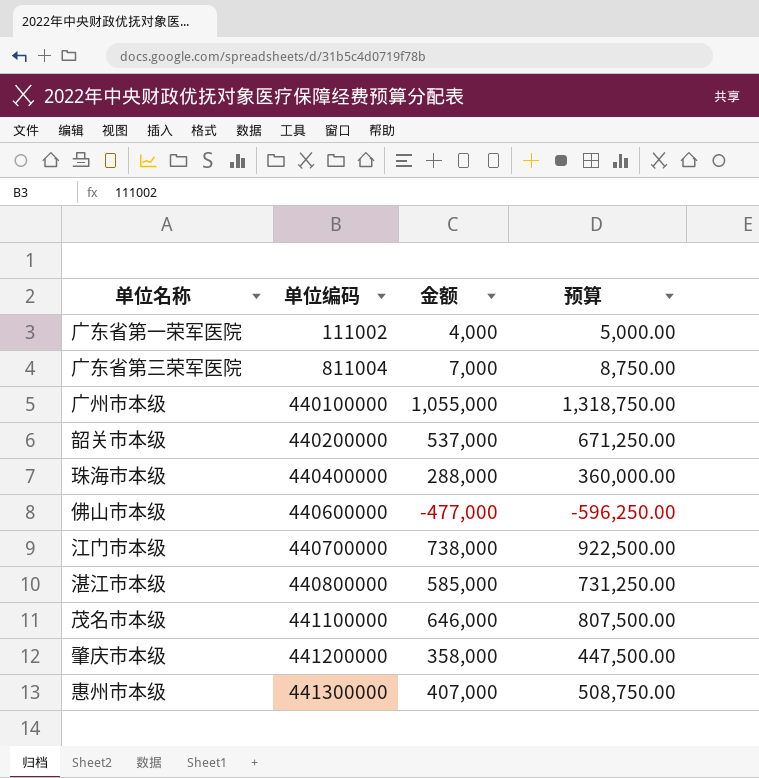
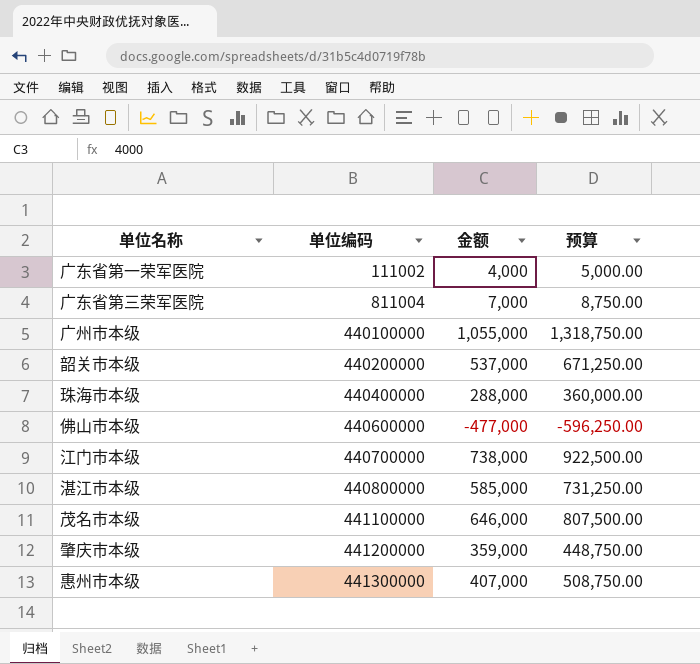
肇庆市本级 | 金额: 358,000 -> 359,000
肇庆市本级 | 预算: 447,500.00 -> 448,750.00

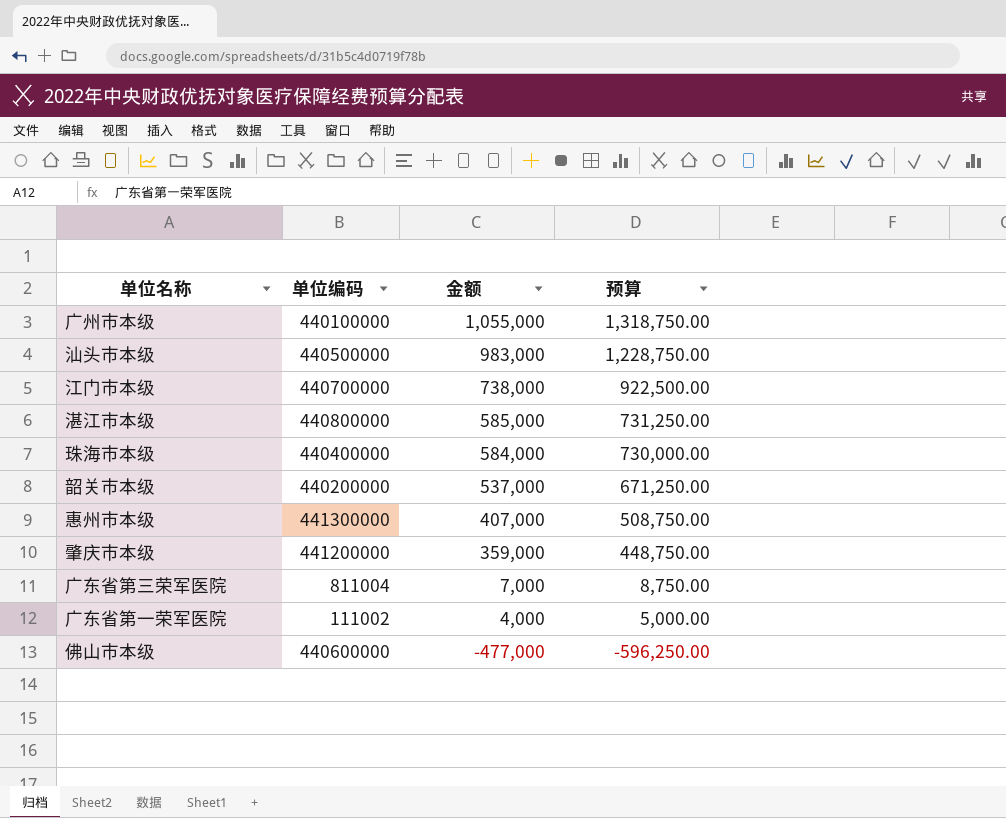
row order: 单位编码 ascending -> 金额 descending
row 茂名市本级: 441100000 | 646,000 | 807,500.00 -> none
row 汕头市本级: none -> 440500000 | 983,000 | 1,228,750.00
珠海市本级 | 金额: 288,000 -> 584,000
珠海市本级 | 预算: 360,000.00 -> 730,000.00

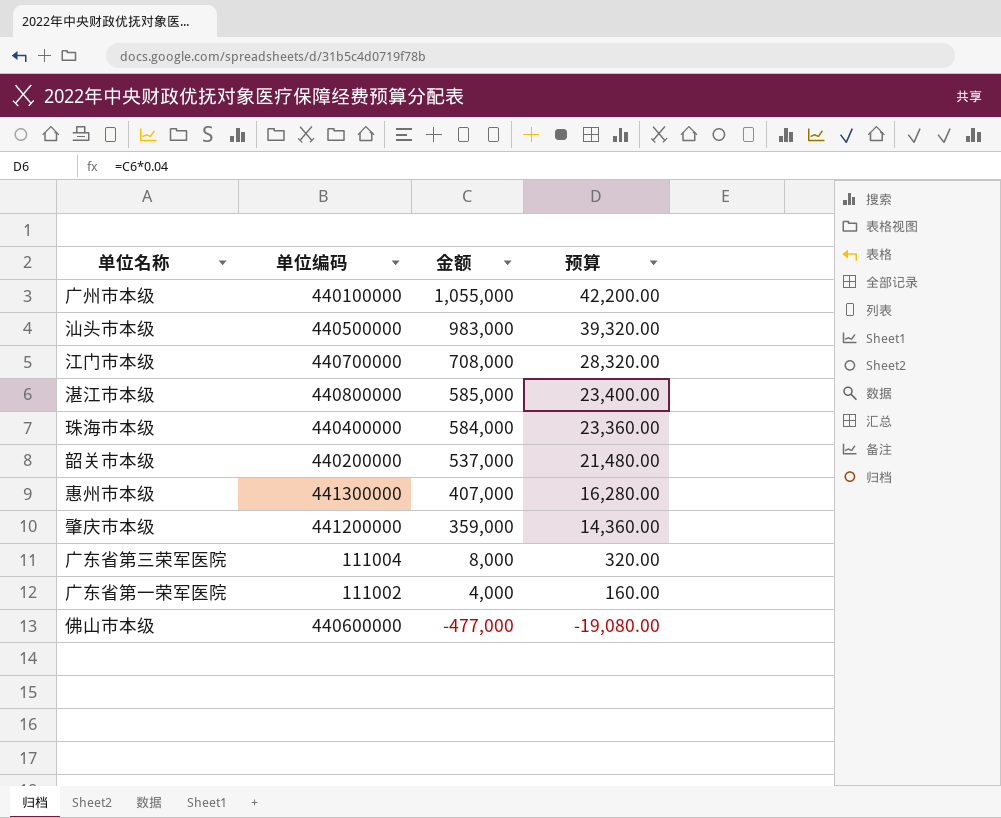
column 预算 | formula: [金额] * 1.25 -> [金额] * 0.04
江门市本级 | 金额: 738,000 -> 708,000
广东省第三荣军医院 | 单位编码: 811004 -> 111004
广东省第三荣军医院 | 金额: 7,000 -> 8,000

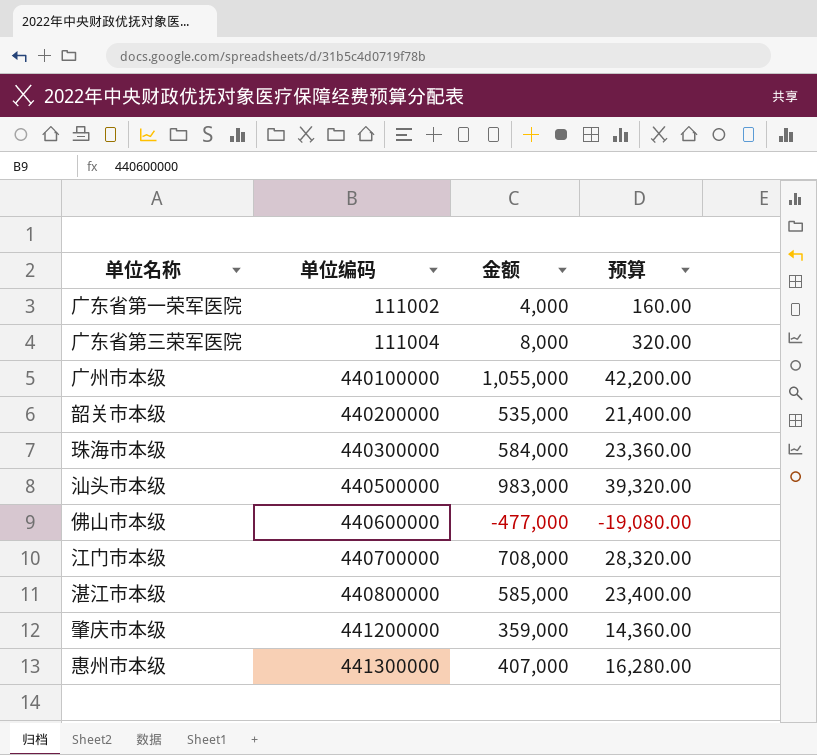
row order: 金额 descending -> 单位编码 ascending
韶关市本级 | 金额: 537,000 -> 535,000
韶关市本级 | 预算: 21,480.00 -> 21,400.00
珠海市本级 | 单位编码: 440400000 -> 440300000

